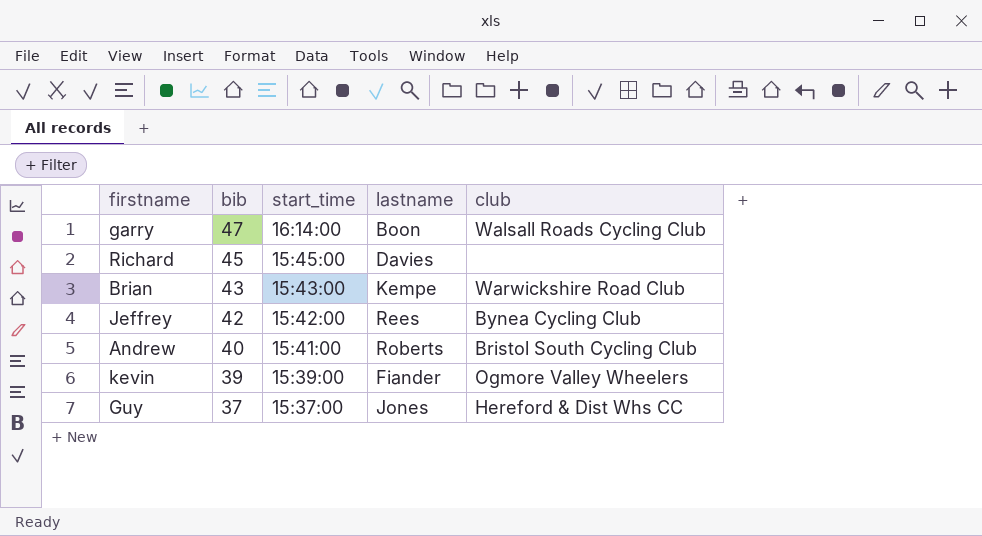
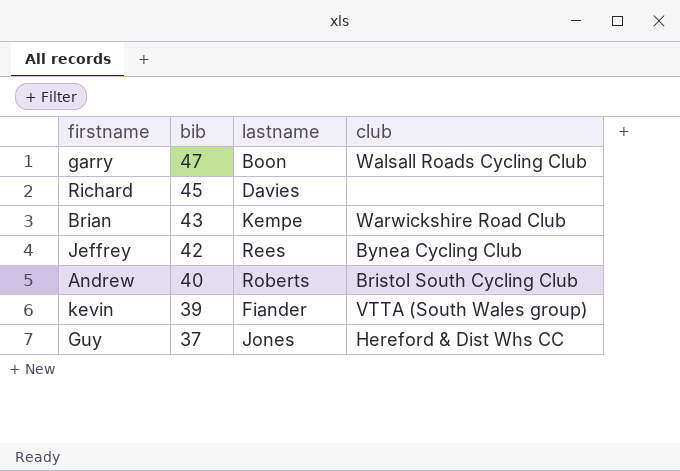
column start_time | position: 3 -> none
kevin | club: Ogmore Valley Wheelers -> VTTA (South Wales group)

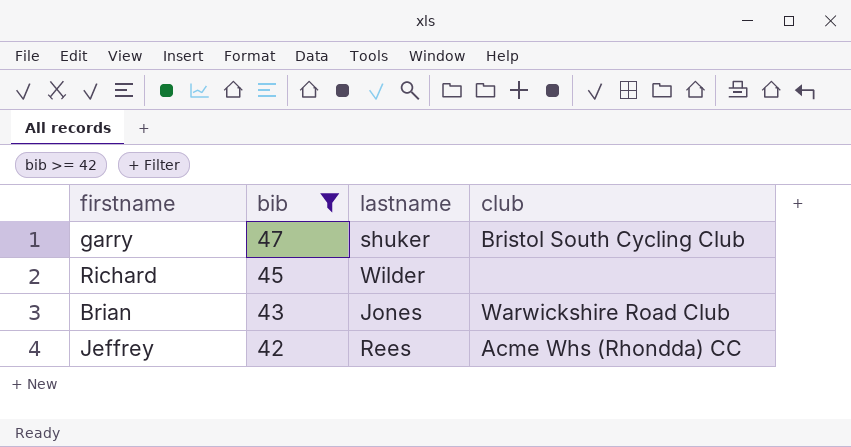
filter: none -> bib >= 42
garry | lastname: Boon -> shuker
garry | club: Walsall Roads Cycling Club -> Bristol South Cycling Club
Richard | lastname: Davies -> Wilder
Brian | lastname: Kempe -> Jones
Jeffrey | club: Bynea Cycling Club -> Acme Whs (Rhondda) CC

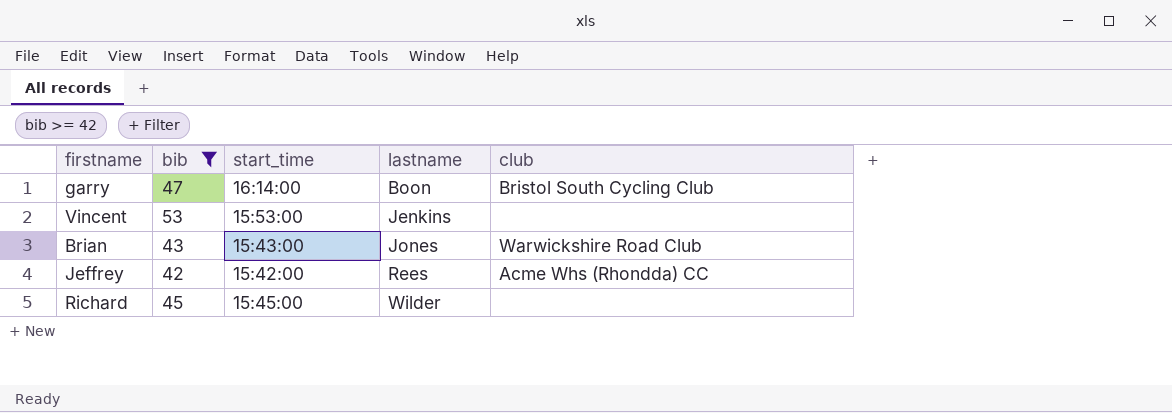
row order: bib descending -> lastname ascending
column start_time | position: none -> 3
garry | lastname: shuker -> Boon
row Vincent: none -> 53 | 15:53:00 | Jenkins | none

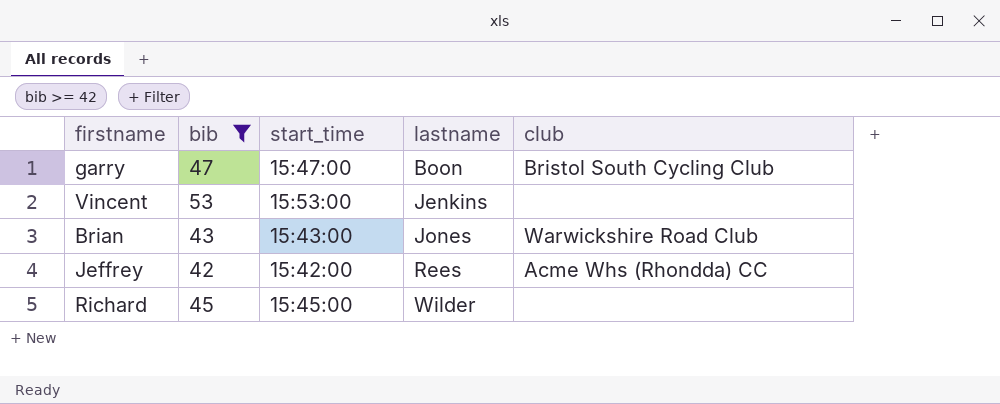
garry | start_time: 16:14:00 -> 15:47:00

